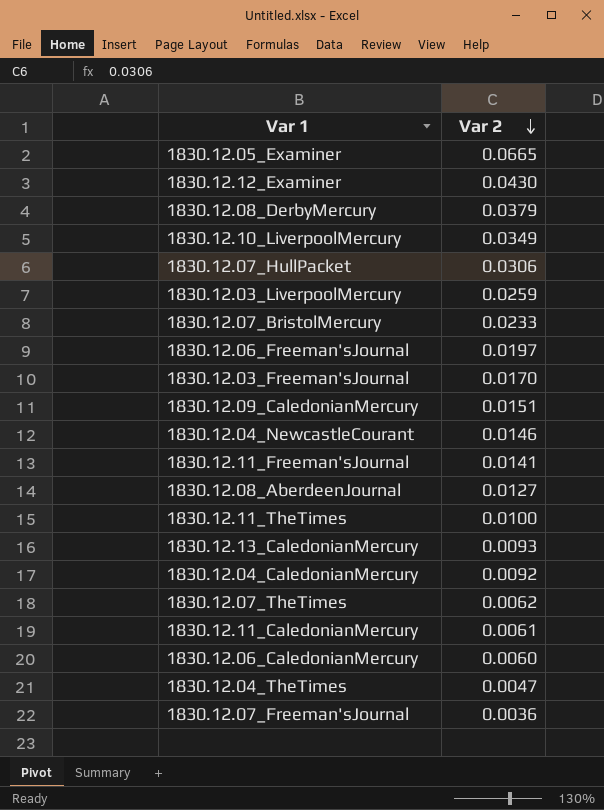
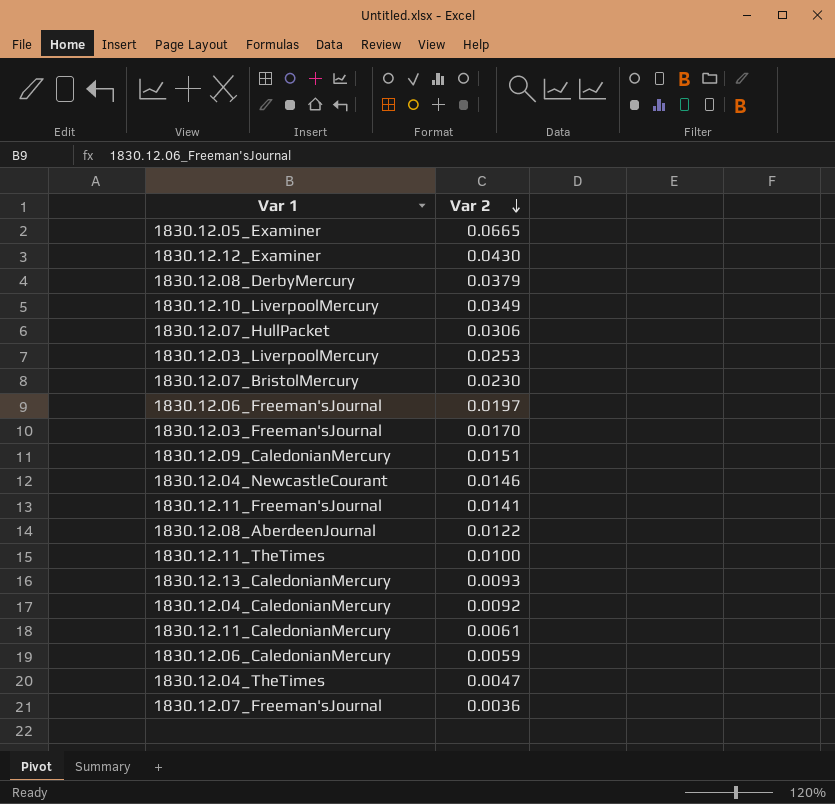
row 1830.12.07_TheTimes: 0.0062 -> none
1830.12.03_LiverpoolMercury | Var 2: 0.0259 -> 0.0253
1830.12.07_BristolMercury | Var 2: 0.0233 -> 0.0230
1830.12.08_AberdeenJournal | Var 2: 0.0127 -> 0.0122
1830.12.06_CaledonianMercury | Var 2: 0.0060 -> 0.0059

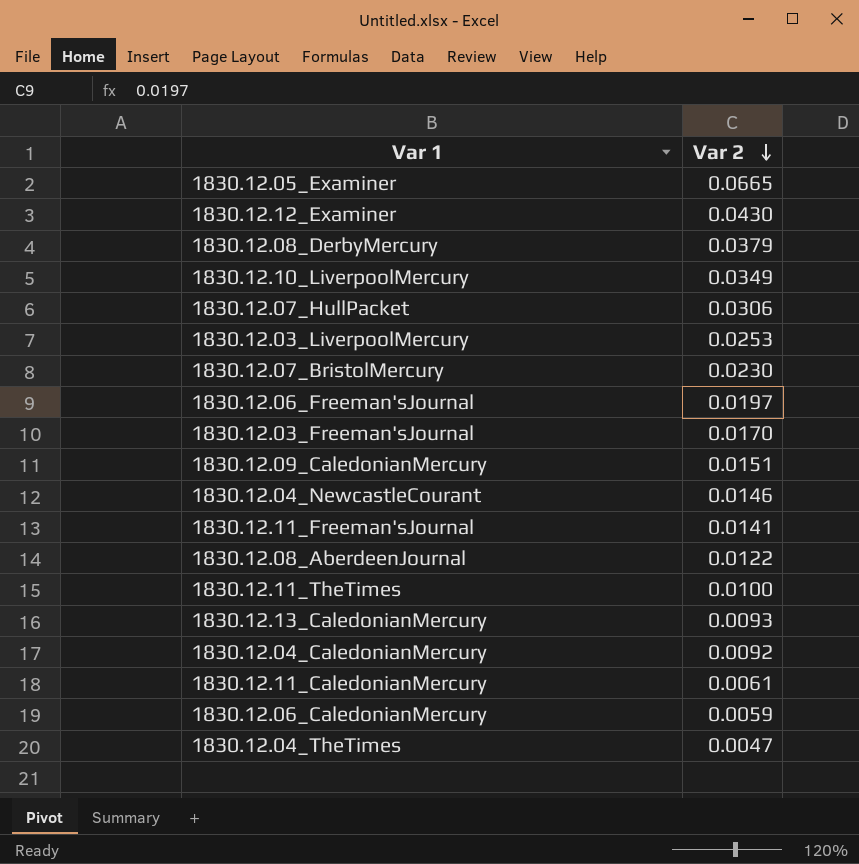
row 1830.12.07_Freeman'sJournal: 0.0036 -> none

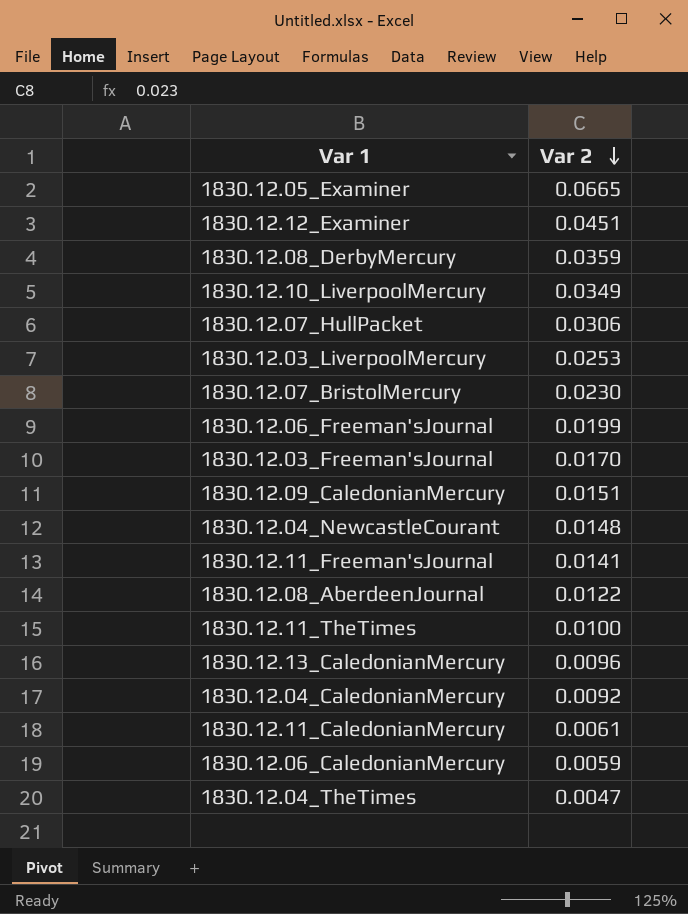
1830.12.12_Examiner | Var 2: 0.0430 -> 0.0451
1830.12.08_DerbyMercury | Var 2: 0.0379 -> 0.0359
1830.12.06_Freeman'sJournal | Var 2: 0.0197 -> 0.0199
1830.12.04_NewcastleCourant | Var 2: 0.0146 -> 0.0148
1830.12.13_CaledonianMercury | Var 2: 0.0093 -> 0.0096

